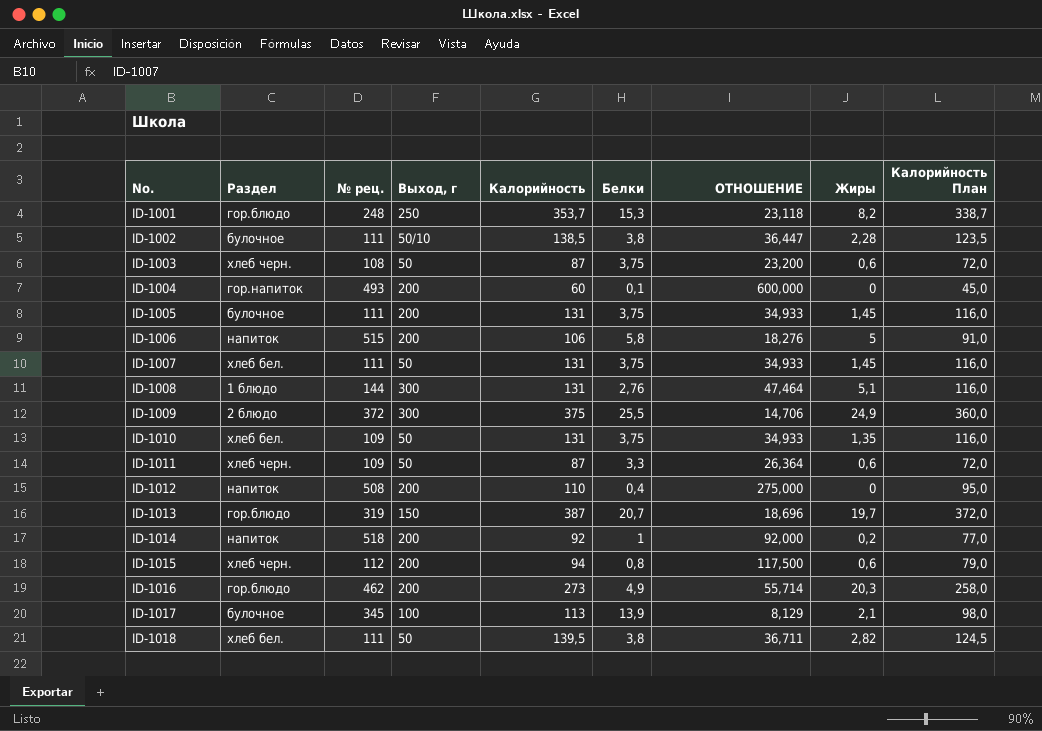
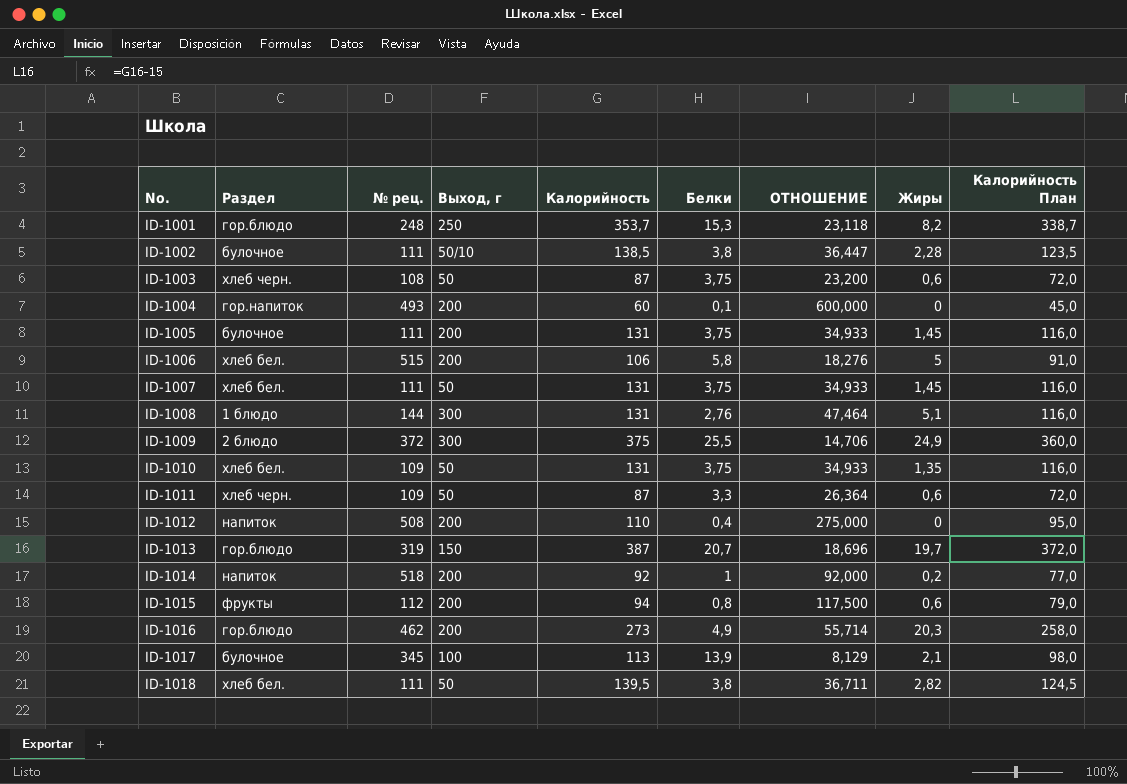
ID-1006 | Раздел: напиток -> хлеб бел.
ID-1015 | Раздел: хлеб черн. -> фрукты

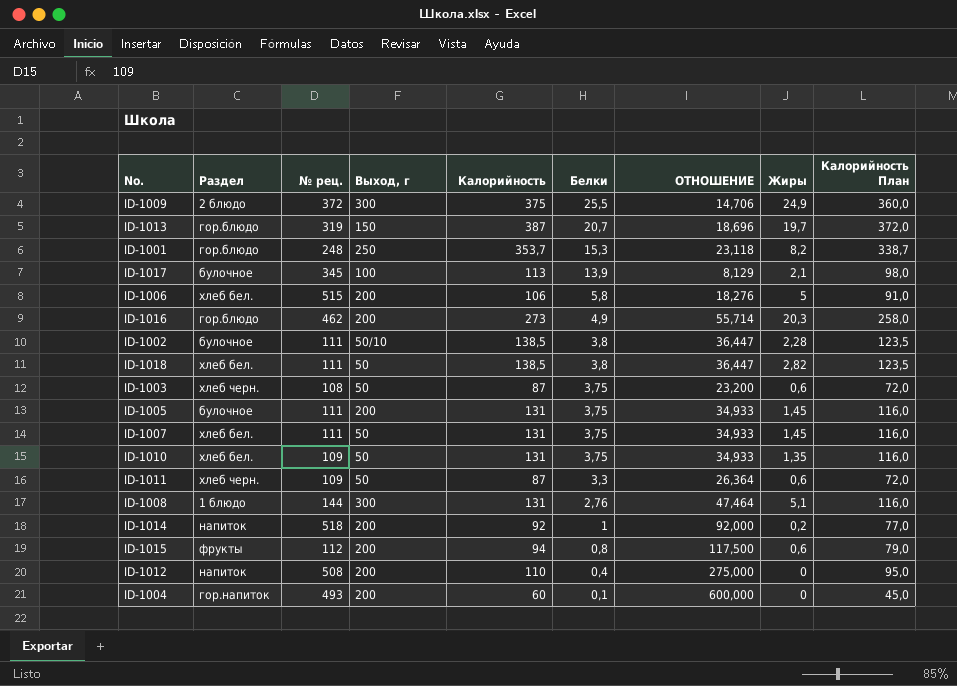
row order: No. ascending -> Белки descending
ID-1018 | Калорийность: 139,5 -> 138,5
ID-1018 | ОТНОШЕНИЕ: 36,711 -> 36,447
ID-1018 | Калорийность План: 124,5 -> 123,5

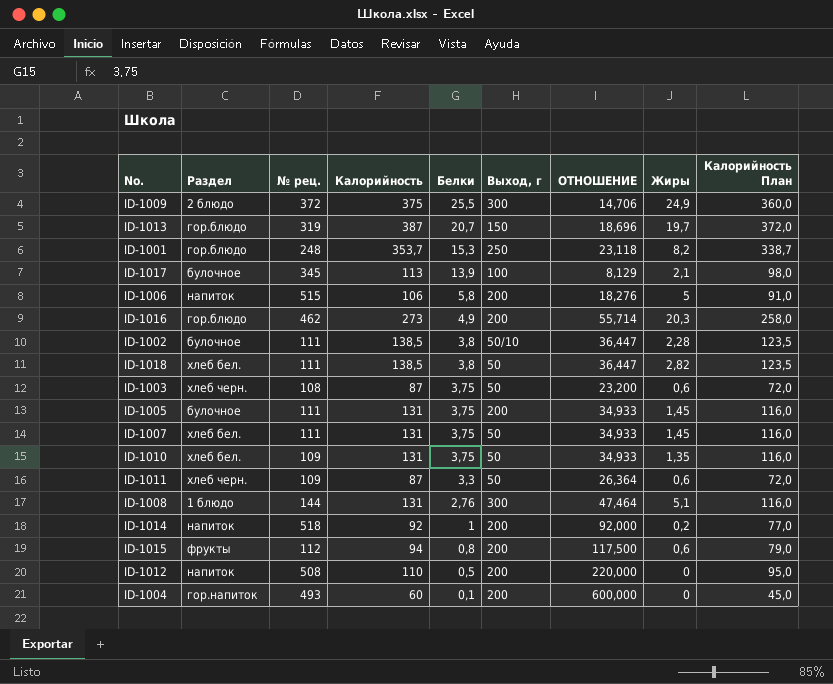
column Выход, г | position: 4 -> 6
ID-1006 | Раздел: хлеб бел. -> напиток
ID-1012 | Белки: 0,4 -> 0,5
ID-1012 | ОТНОШЕНИЕ: 275,000 -> 220,000

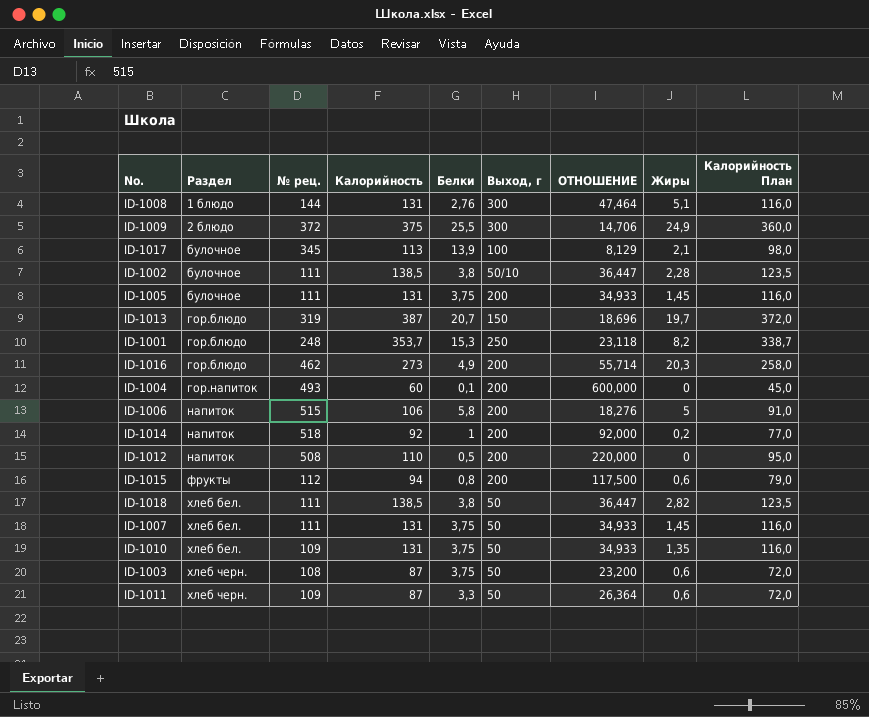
row order: Белки descending -> Раздел ascending

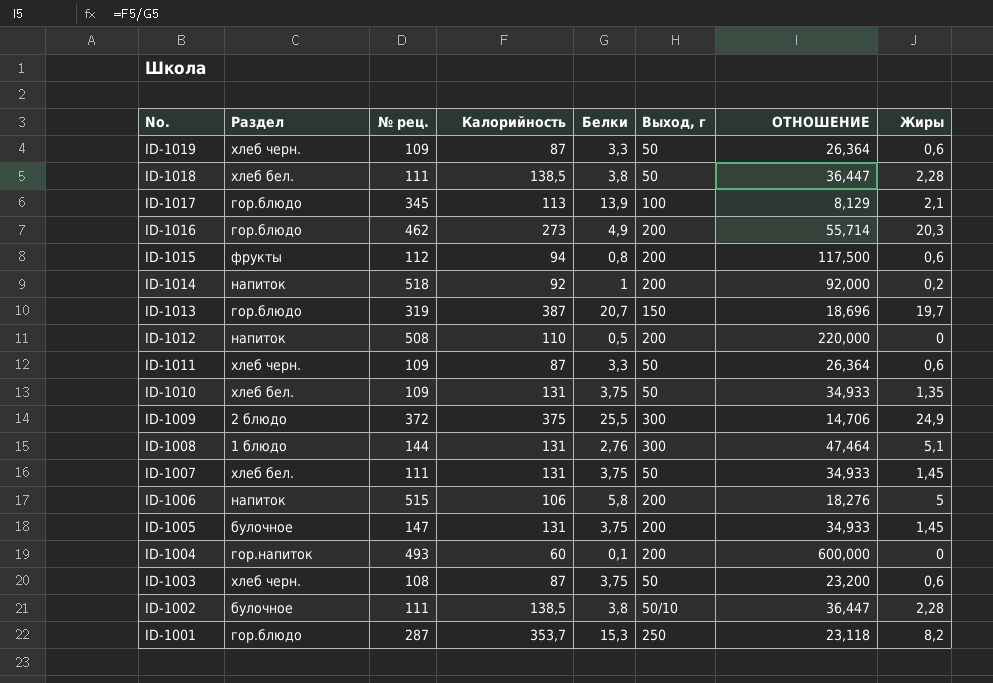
row order: Раздел ascending -> No. descending
column Калорийность План | formula: [Калорийность] - 15 -> none
row ID-1019: none -> хлеб черн. | 109 | 87 | 3,3 | 50 | 26,364 | 0,6
ID-1018 | Жиры: 2,82 -> 2,28
ID-1017 | Раздел: булочное -> гор.блюдо
ID-1005 | № рец.: 111 -> 147
ID-1001 | № рец.: 248 -> 287

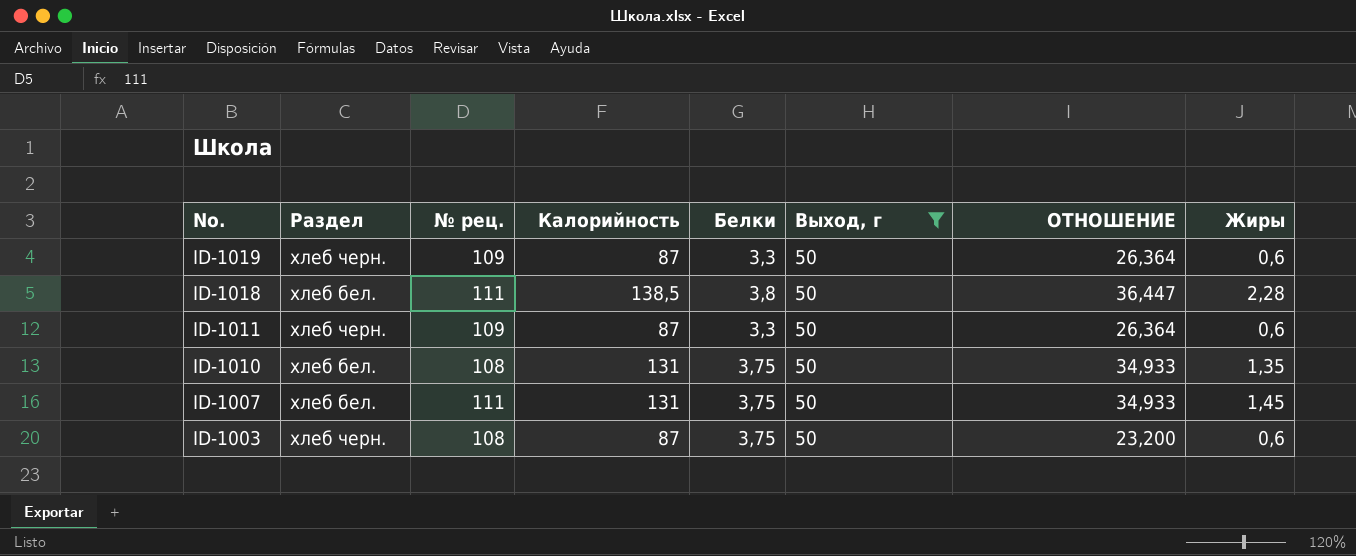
filter: none -> Выход, г = 50
ID-1010 | № рец.: 109 -> 108

